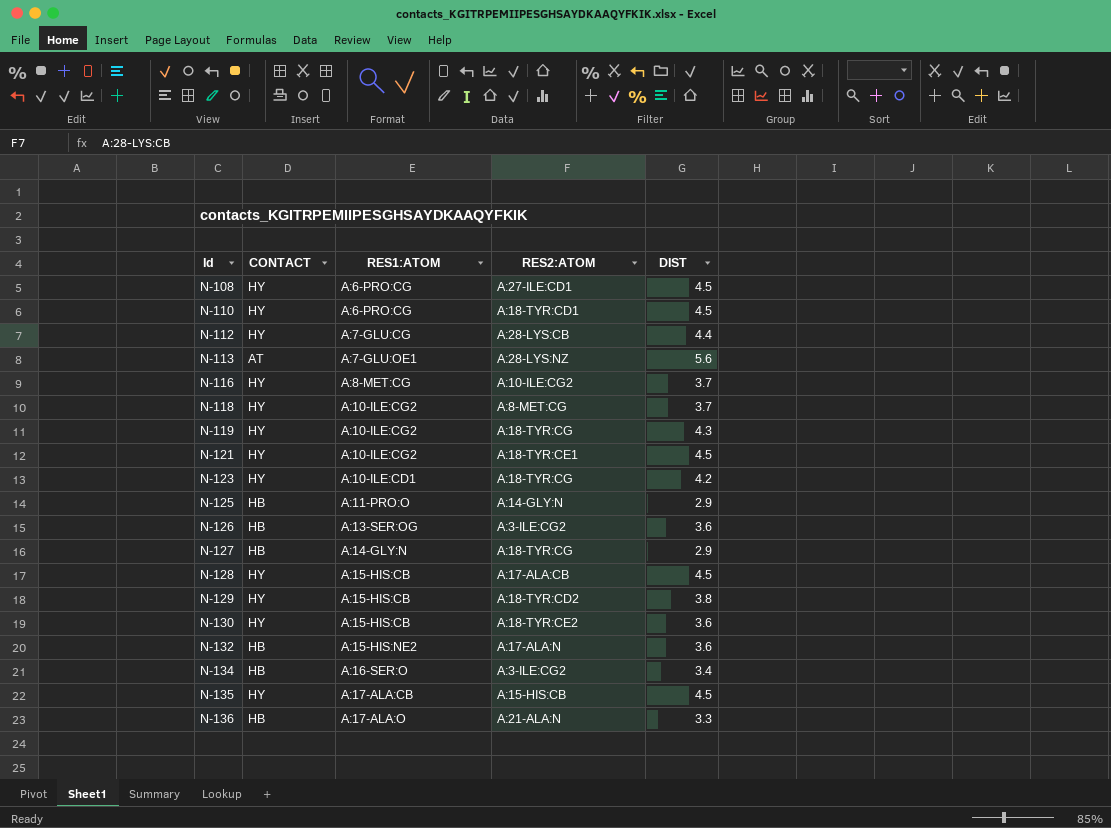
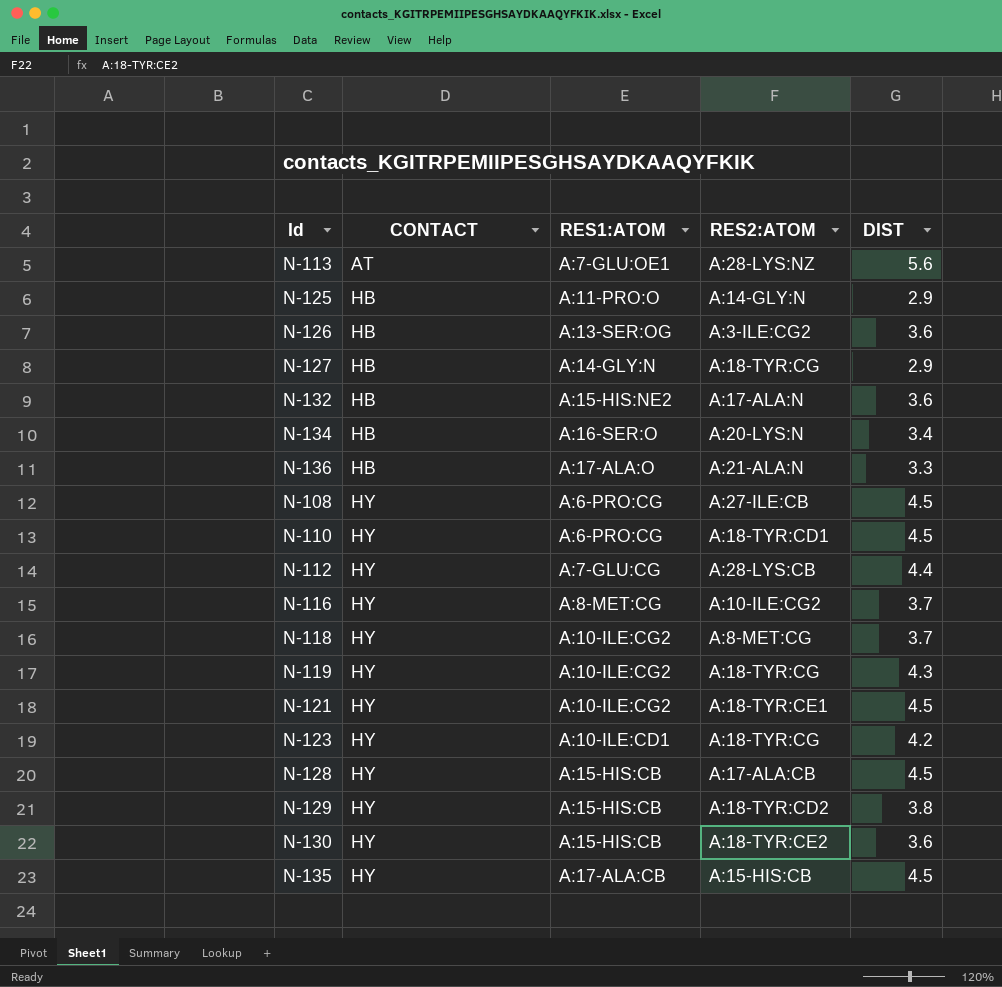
row order: Id ascending -> CONTACT ascending
N-134 | RES2:ATOM: A:3-ILE:CG2 -> A:20-LYS:N
N-108 | RES2:ATOM: A:27-ILE:CD1 -> A:27-ILE:CB

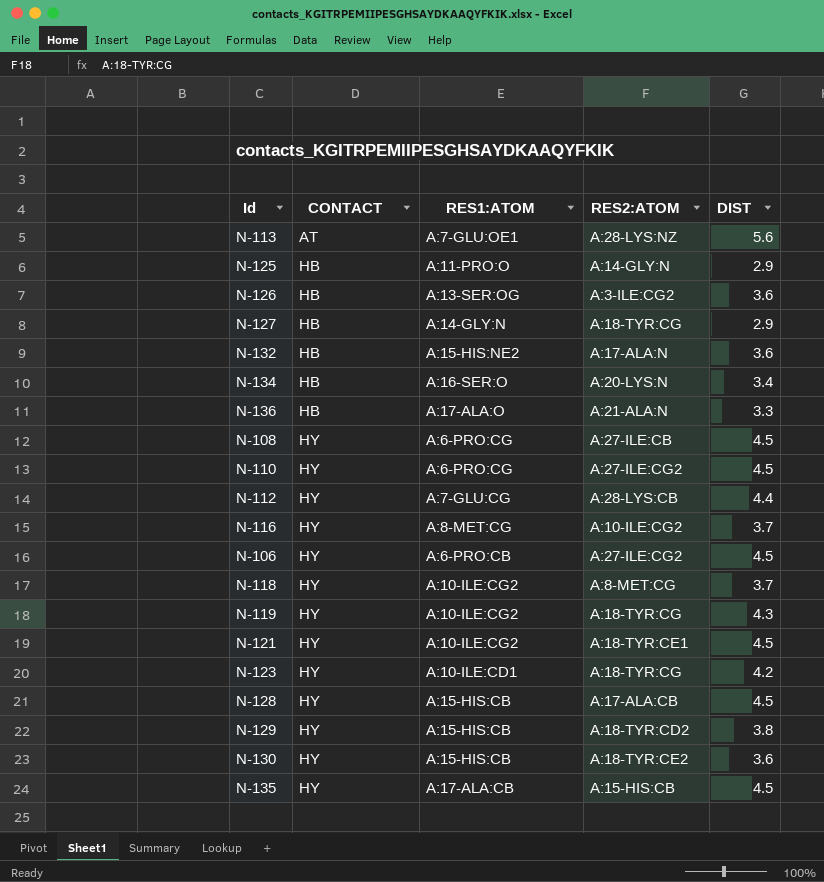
N-110 | RES2:ATOM: A:18-TYR:CD1 -> A:27-ILE:CG2
row N-106: none -> HY | A:6-PRO:CB | A:27-ILE:CG2 | 4.5

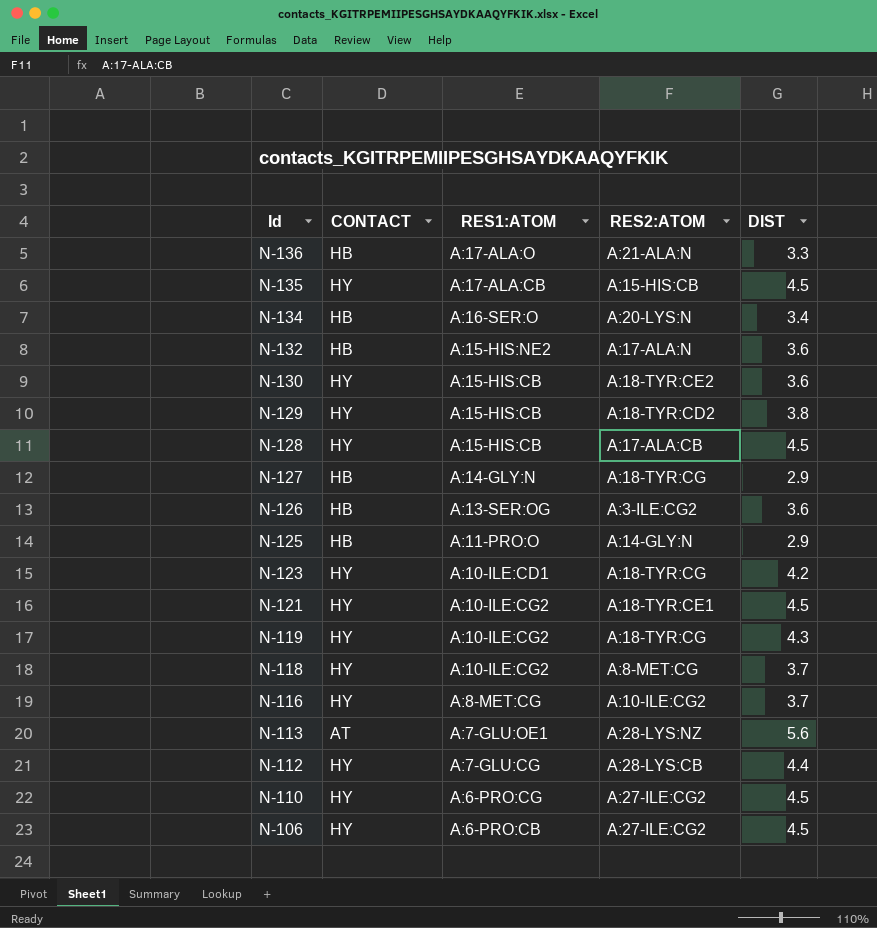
row order: CONTACT ascending -> Id descending
row N-108: HY | A:6-PRO:CG | A:27-ILE:CB | 4.5 -> none

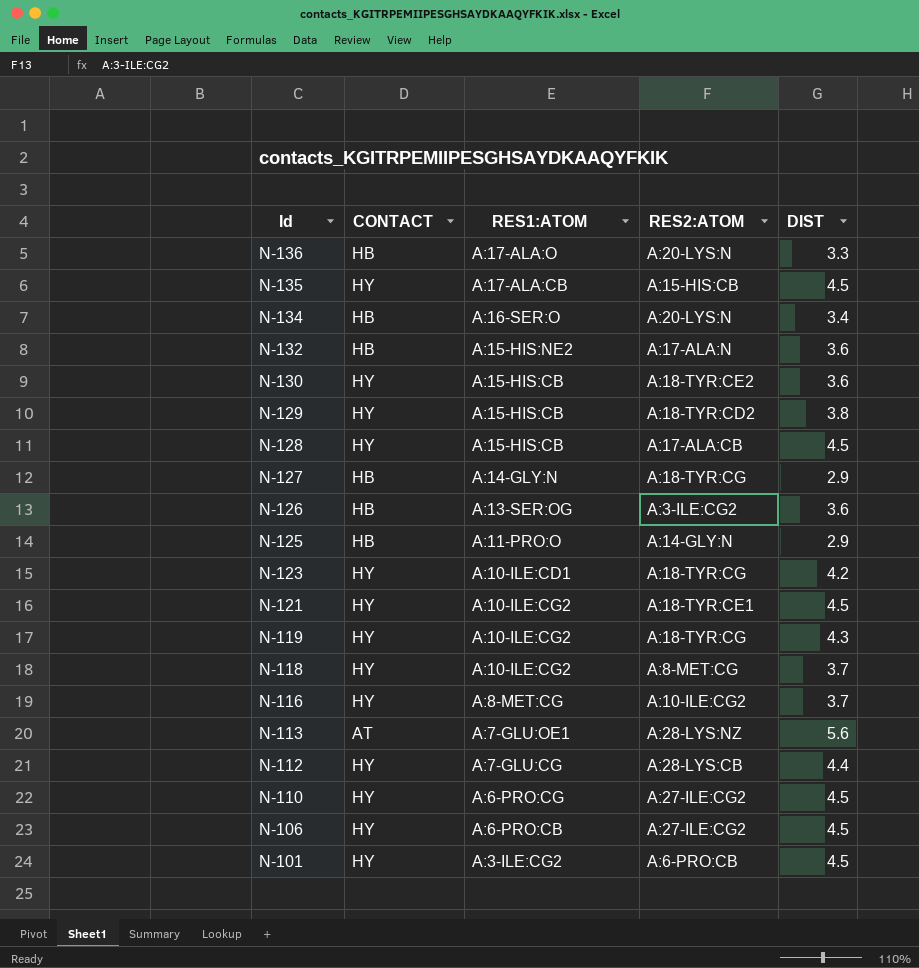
N-136 | RES2:ATOM: A:21-ALA:N -> A:20-LYS:N
row N-101: none -> HY | A:3-ILE:CG2 | A:6-PRO:CB | 4.5

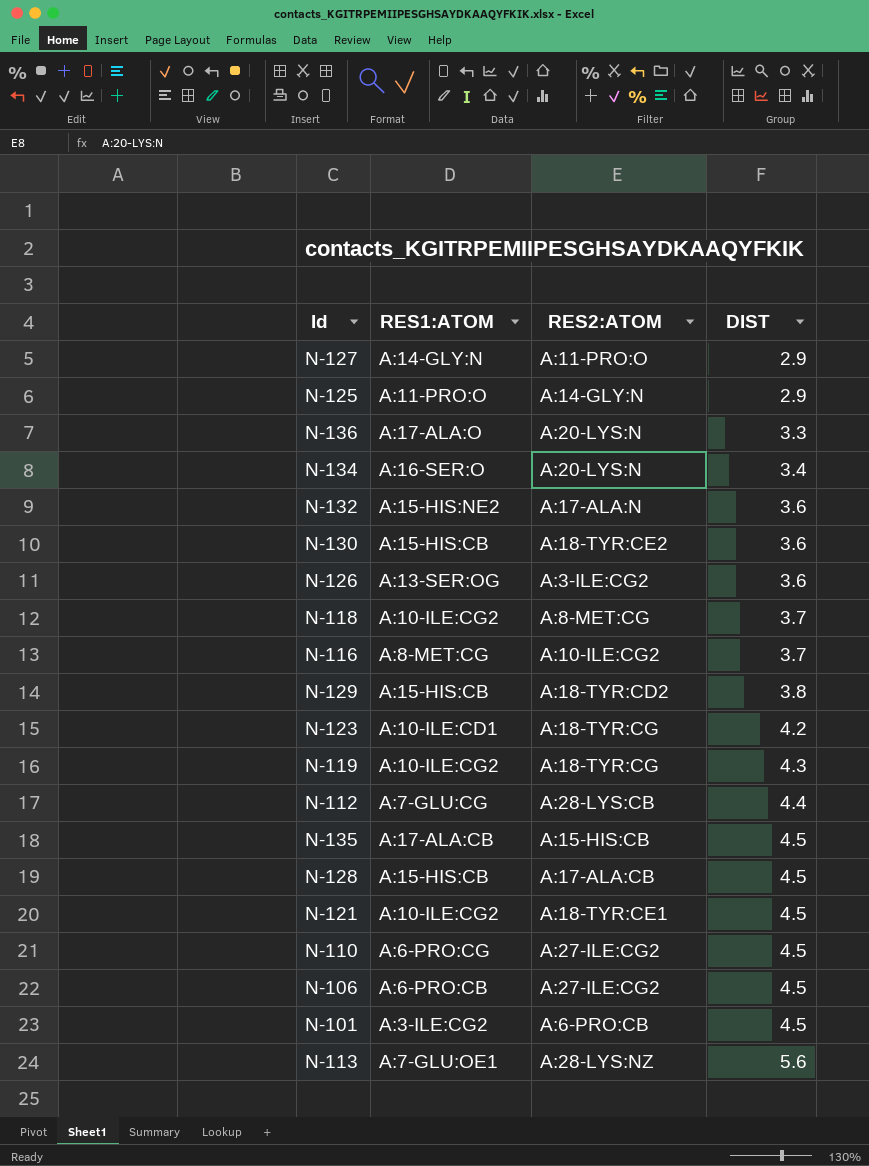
row order: Id descending -> DIST ascending
column CONTACT | position: 2 -> none
N-127 | RES2:ATOM: A:18-TYR:CG -> A:11-PRO:O

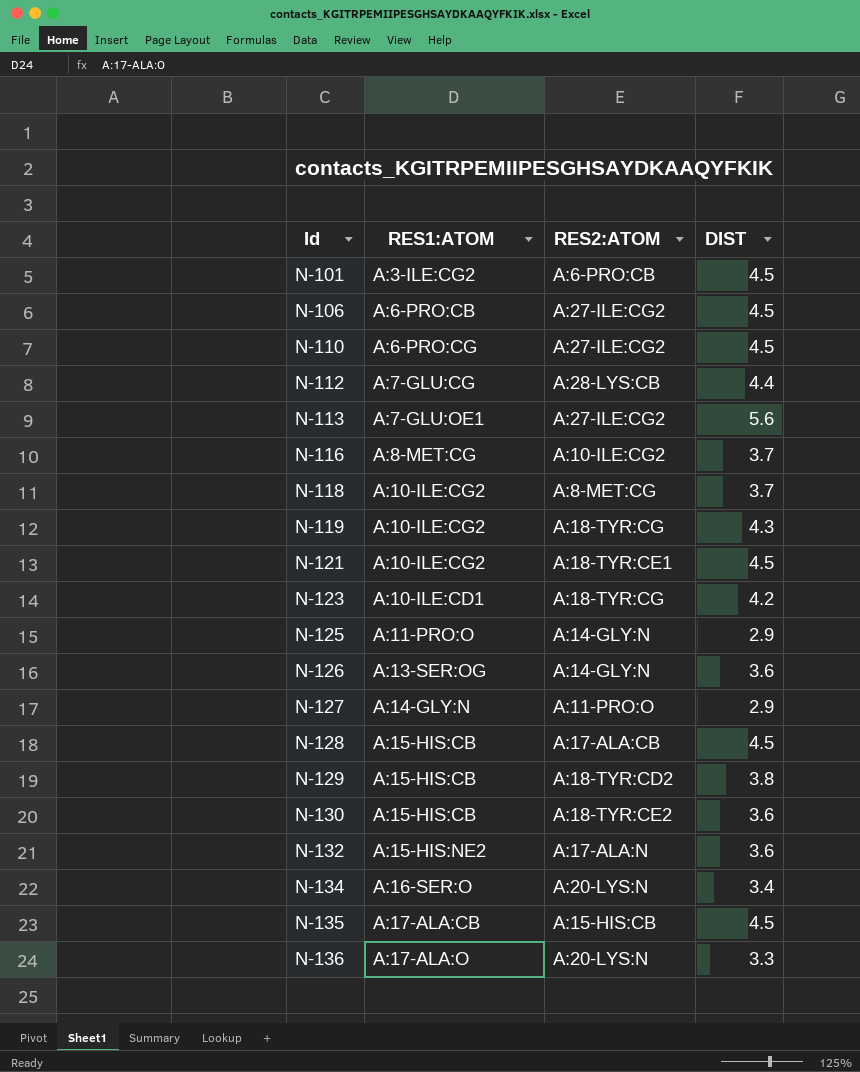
row order: DIST ascending -> Id ascending
N-113 | RES2:ATOM: A:28-LYS:NZ -> A:27-ILE:CG2
N-126 | RES2:ATOM: A:3-ILE:CG2 -> A:14-GLY:N

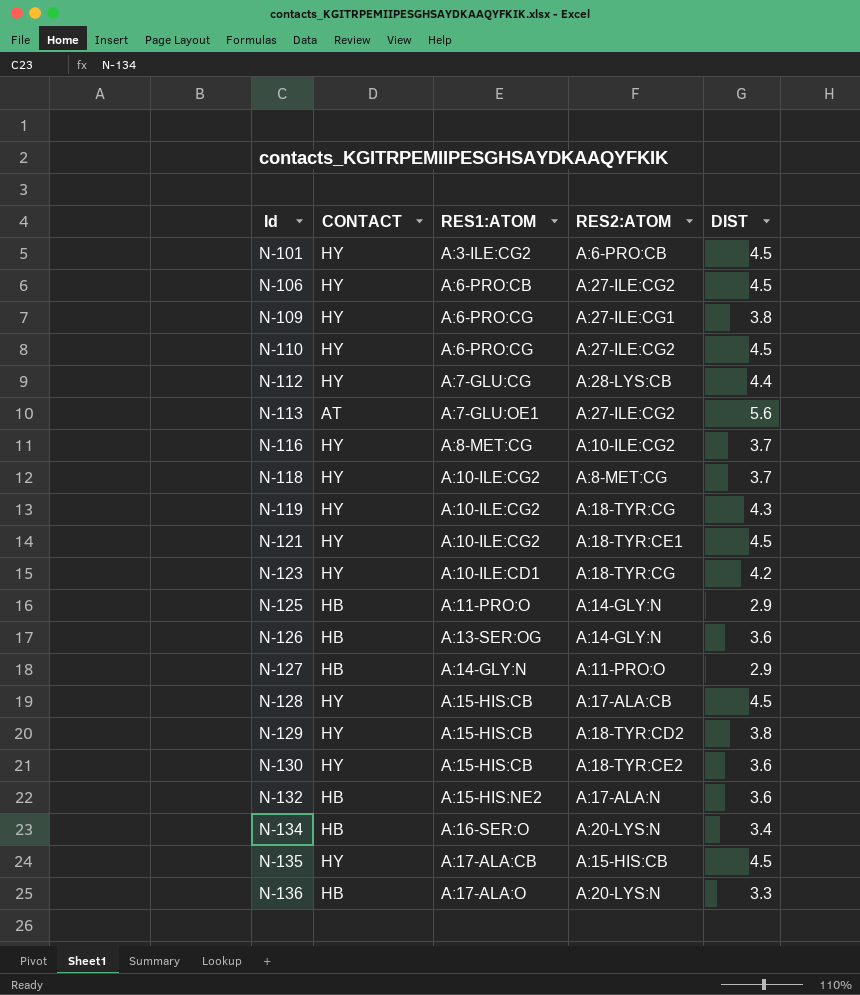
column CONTACT | position: none -> 2
row N-109: none -> HY | A:6-PRO:CG | A:27-ILE:CG1 | 3.8

